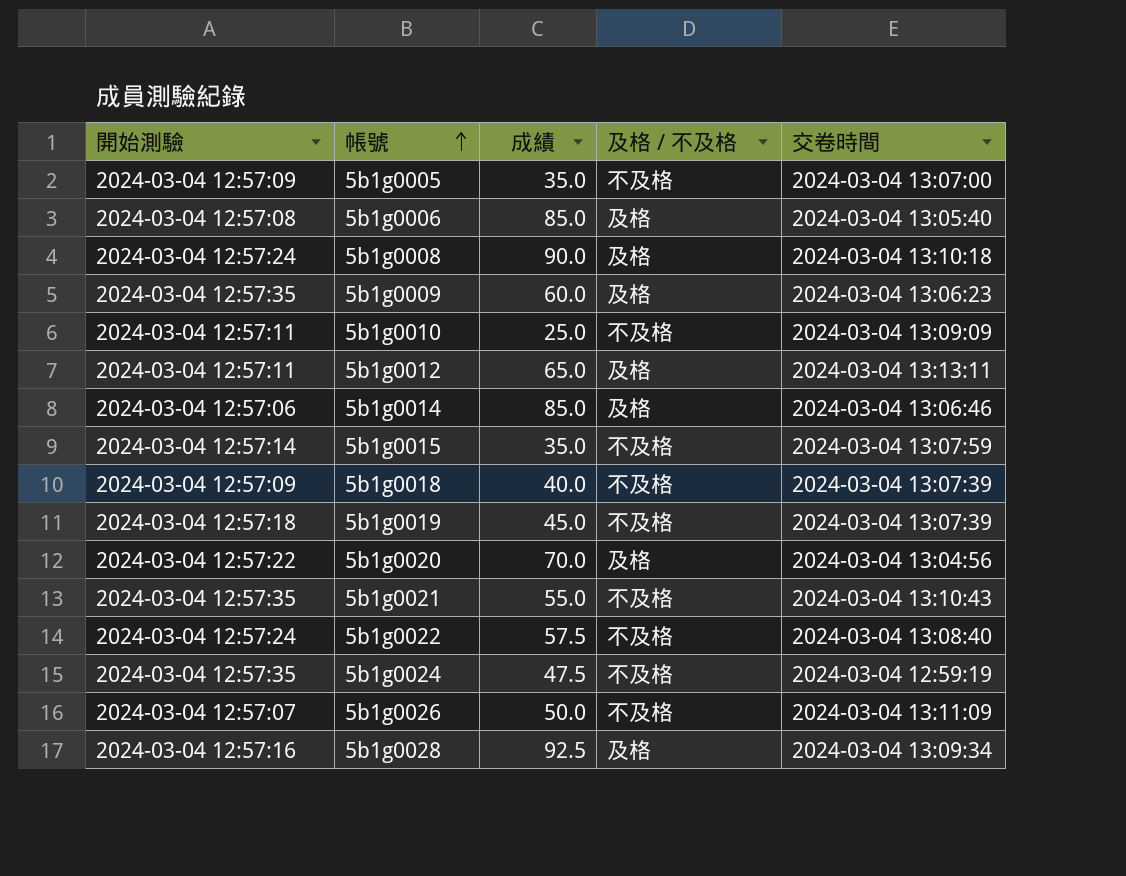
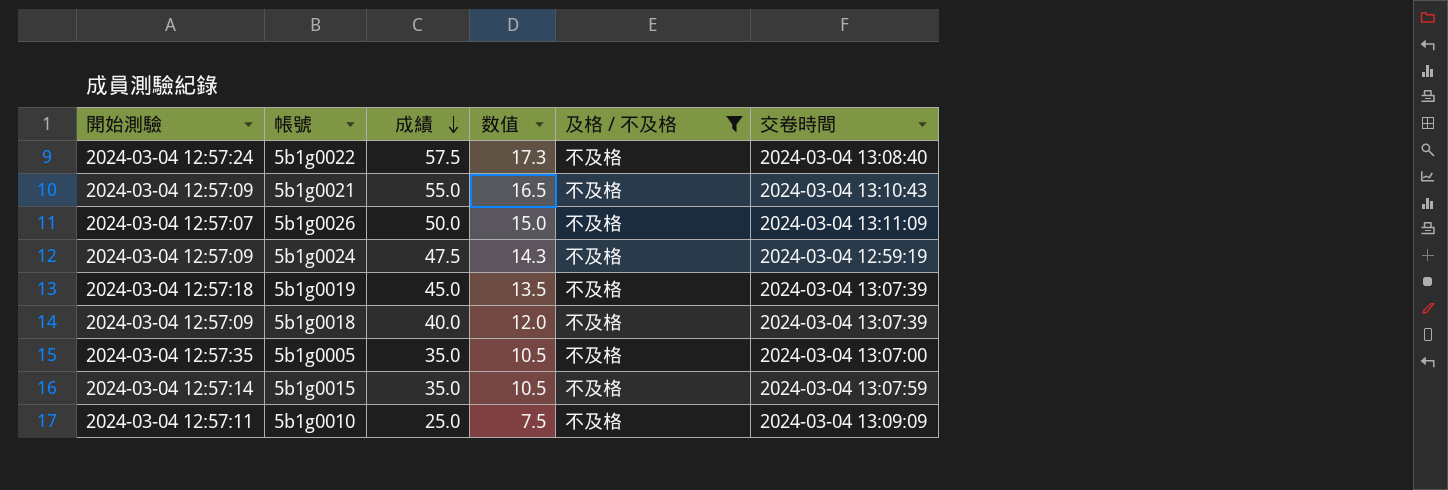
filter: none -> 及格 / 不及格 = 不及格
row order: 帳號 ascending -> 成績 descending
column 数值 | formula: none -> [成績] * 0.3
5b1g0021 | 開始測驗: 2024-03-04 12:57:35 -> 2024-03-04 12:57:09
5b1g0024 | 開始測驗: 2024-03-04 12:57:35 -> 2024-03-04 12:57:09
5b1g0005 | 開始測驗: 2024-03-04 12:57:09 -> 2024-03-04 12:57:35

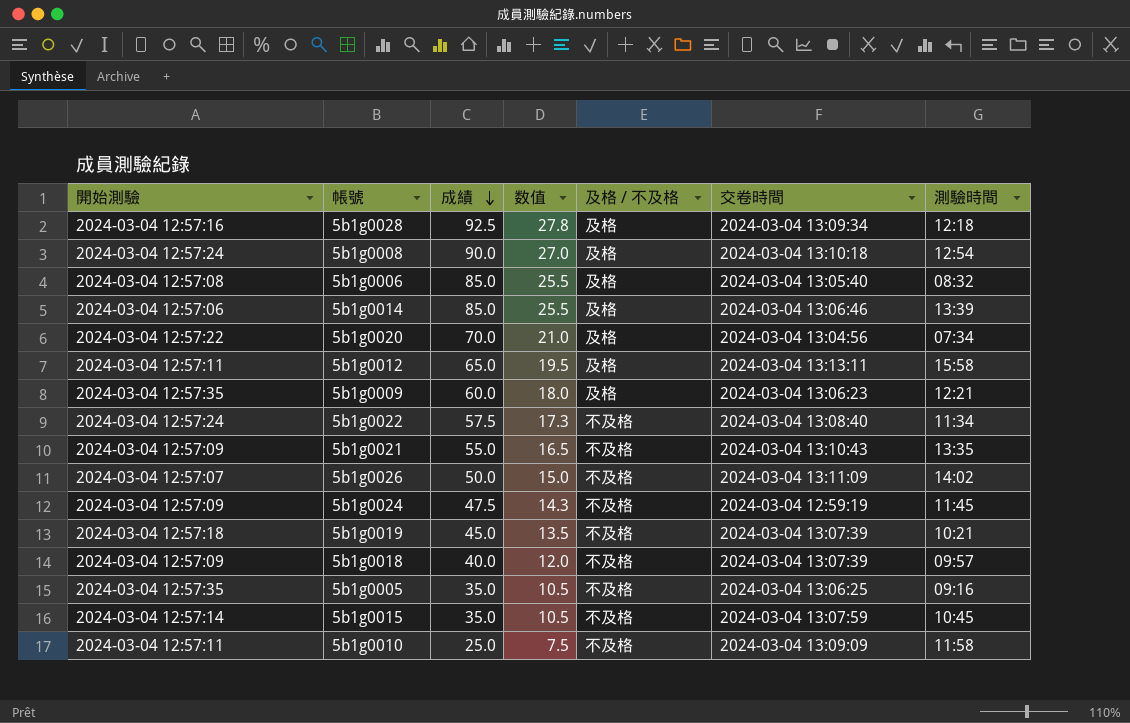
filter: 及格 / 不及格 = 不及格 -> none
column 測驗時間 | position: none -> 7
5b1g0005 | 交卷時間: 2024-03-04 13:07:00 -> 2024-03-04 13:06:25

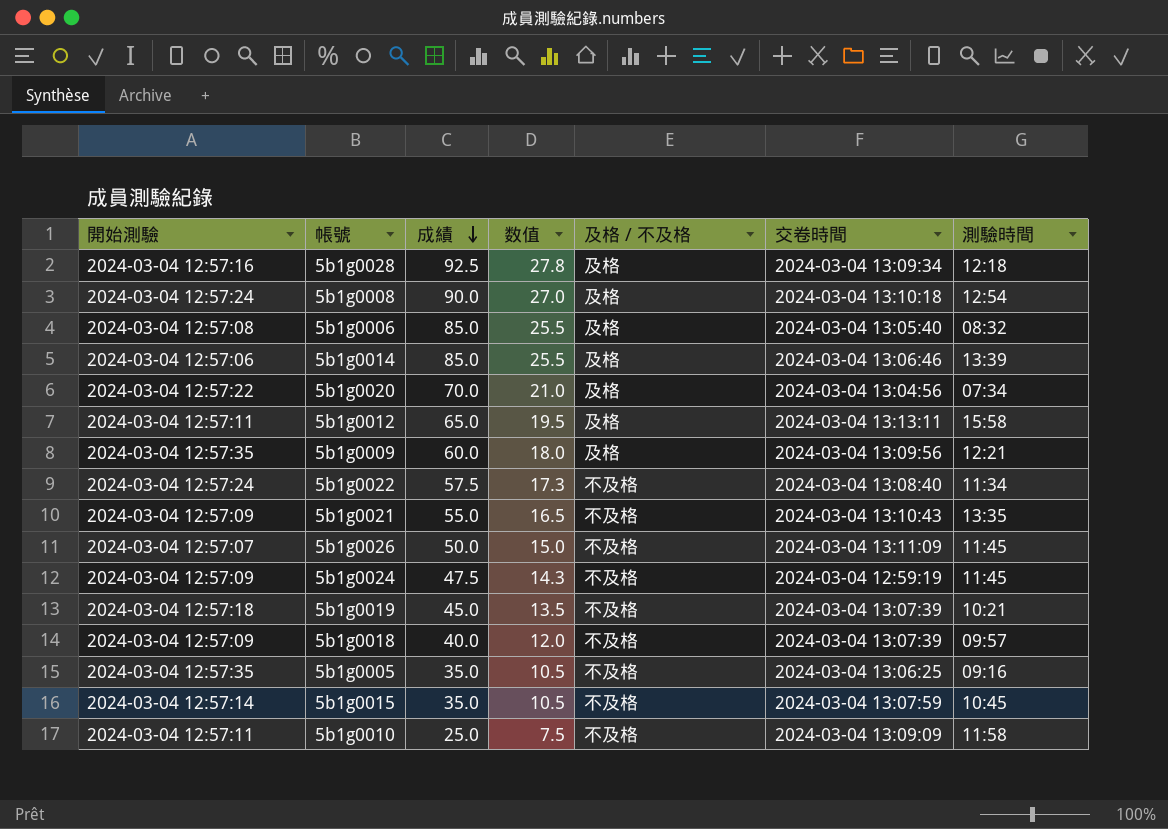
5b1g0009 | 交卷時間: 2024-03-04 13:06:23 -> 2024-03-04 13:09:56
5b1g0026 | 測驗時間: 14:02 -> 11:45

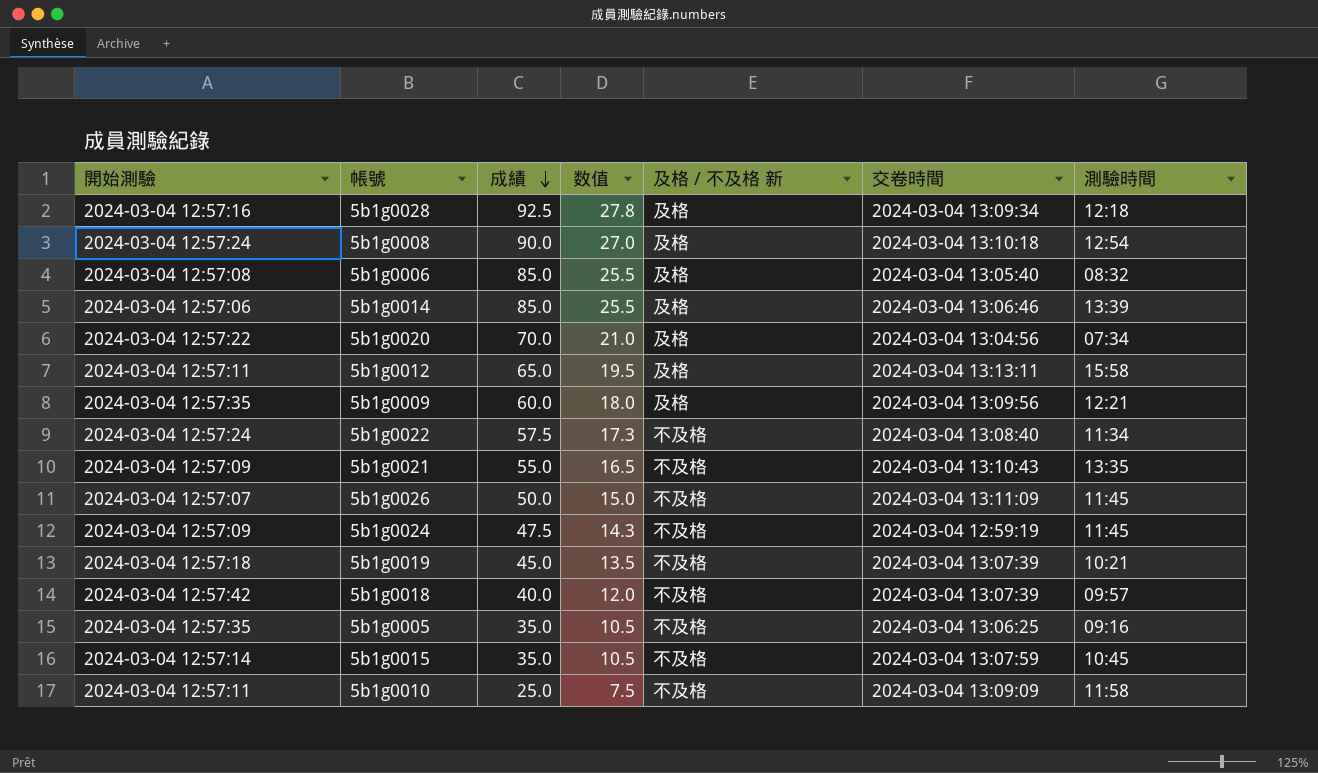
column name: 及格 / 不及格 -> 及格 / 不及格 新
5b1g0018 | 開始測驗: 2024-03-04 12:57:09 -> 2024-03-04 12:57:42

